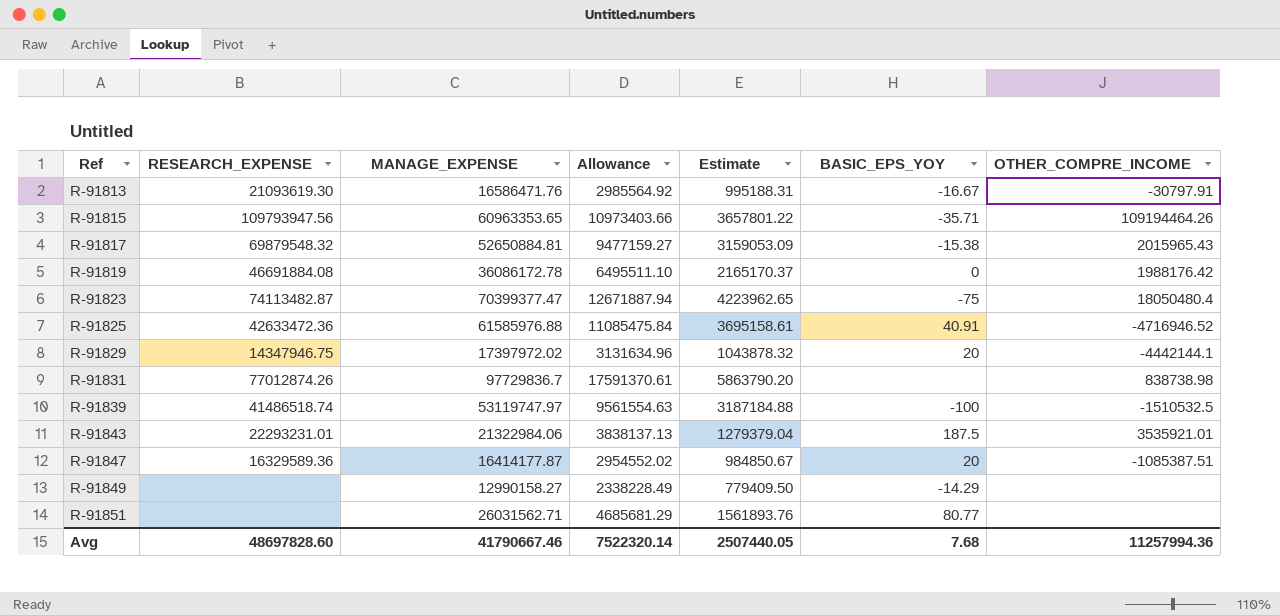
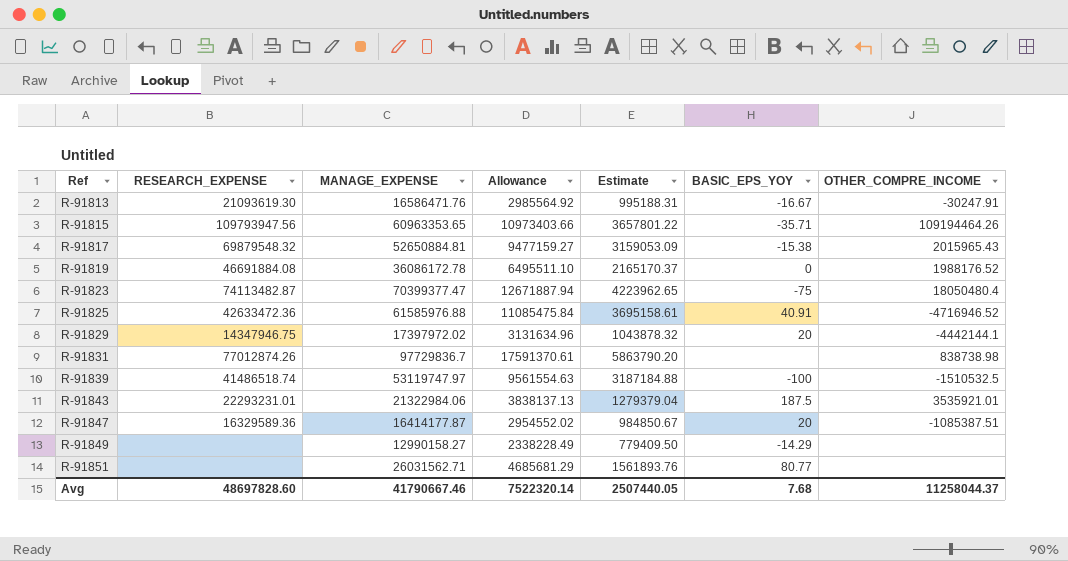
R-91813 | OTHER_COMPRE_INCOME: -30797.91 -> -30247.91
R-91819 | OTHER_COMPRE_INCOME: 1988176.42 -> 1988176.52
Avg | OTHER_COMPRE_INCOME: 11257994.36 -> 11258044.37

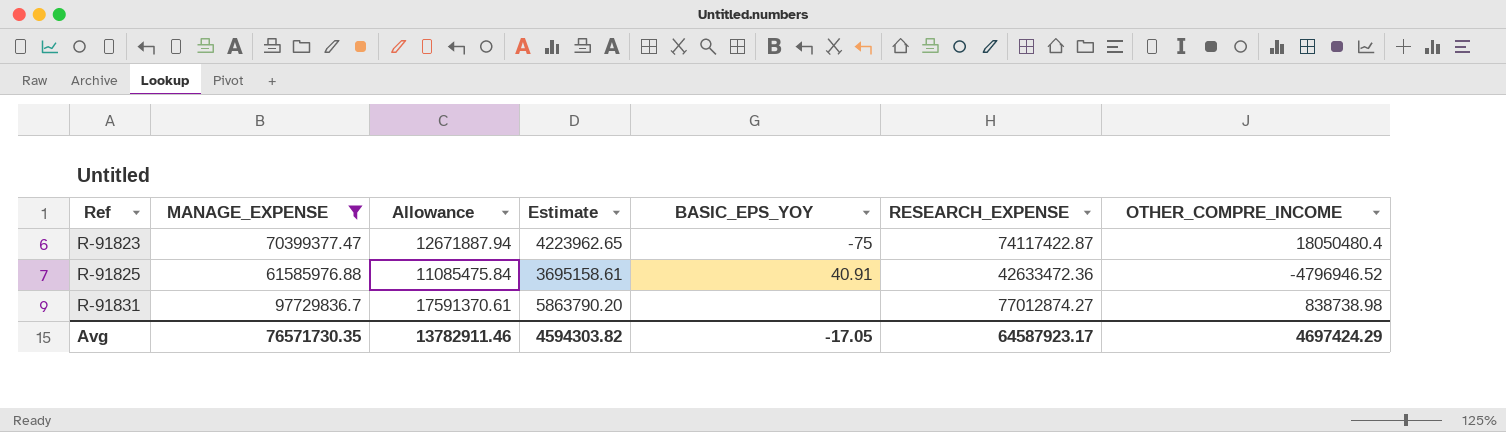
filter: none -> MANAGE_EXPENSE >= 61585976.88
column RESEARCH_EXPENSE | position: 2 -> 6
R-91823 | RESEARCH_EXPENSE: 74113482.87 -> 74117422.87
R-91825 | OTHER_COMPRE_INCOME: -4716946.52 -> -4796946.52
R-91831 | RESEARCH_EXPENSE: 77012874.26 -> 77012874.27
Avg | MANAGE_EXPENSE: 41790667.46 -> 76571730.35
Avg | Allowance: 7522320.14 -> 13782911.46
Avg | Estimate: 2507440.05 -> 4594303.82
Avg | BASIC_EPS_YOY: 7.68 -> -17.05
Avg | RESEARCH_EXPENSE: 48697828.60 -> 64587923.17
Avg | OTHER_COMPRE_INCOME: 11258044.37 -> 4697424.29

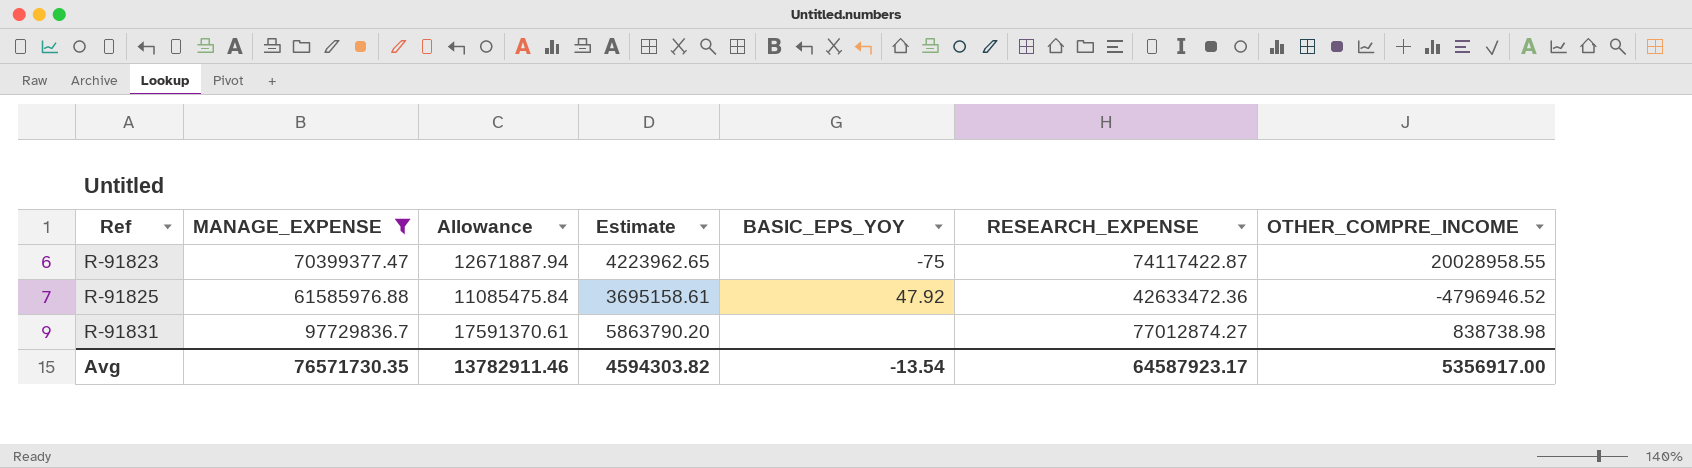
R-91823 | OTHER_COMPRE_INCOME: 18050480.4 -> 20028958.55
R-91825 | BASIC_EPS_YOY: 40.91 -> 47.92
Avg | BASIC_EPS_YOY: -17.05 -> -13.54
Avg | OTHER_COMPRE_INCOME: 4697424.29 -> 5356917.00

